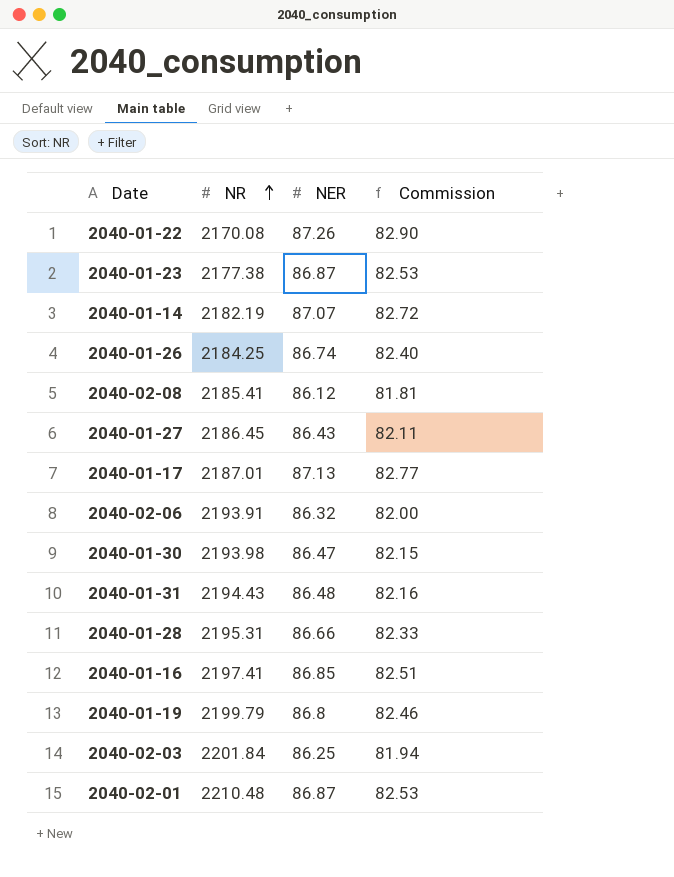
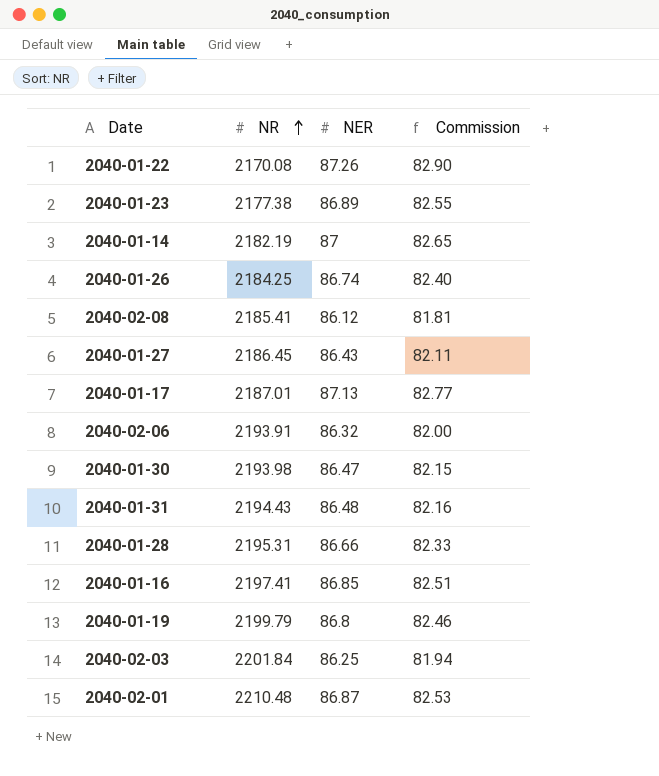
2040-01-23 | NER: 86.87 -> 86.89
2040-01-23 | Commission: 82.53 -> 82.55
2040-01-14 | NER: 87.07 -> 87
2040-01-14 | Commission: 82.72 -> 82.65

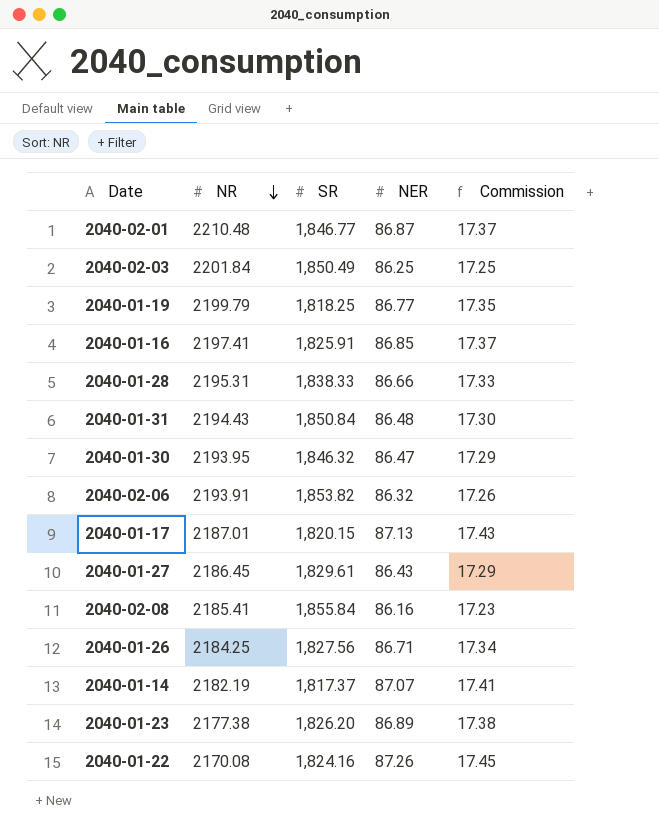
row order: NR ascending -> NR descending
column SR | position: none -> 3
column Commission | formula: [NER] * 0.95 -> [NER] * 0.2
2040-01-19 | NER: 86.8 -> 86.77
2040-01-30 | NR: 2193.98 -> 2193.95
2040-02-08 | NER: 86.12 -> 86.16
2040-01-26 | NER: 86.74 -> 86.71
2040-01-14 | NER: 87 -> 87.07

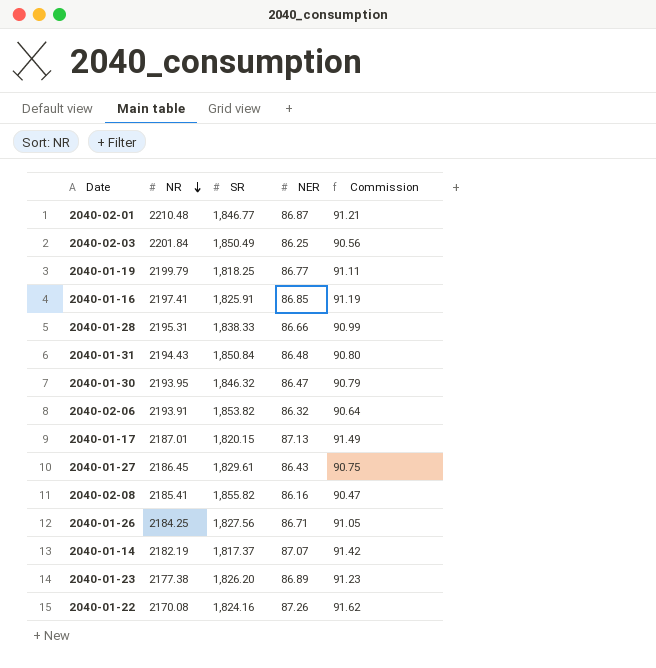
column Commission | formula: [NER] * 0.2 -> [NER] * 1.05
2040-02-08 | SR: 1,855.84 -> 1,855.82

